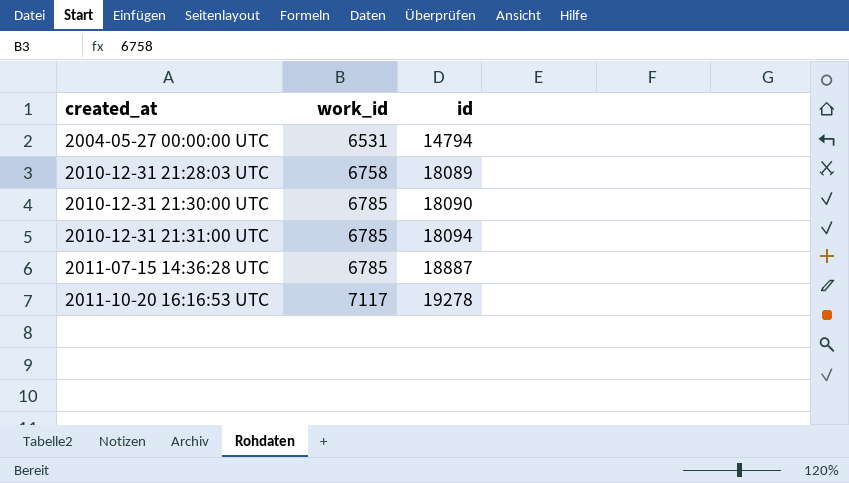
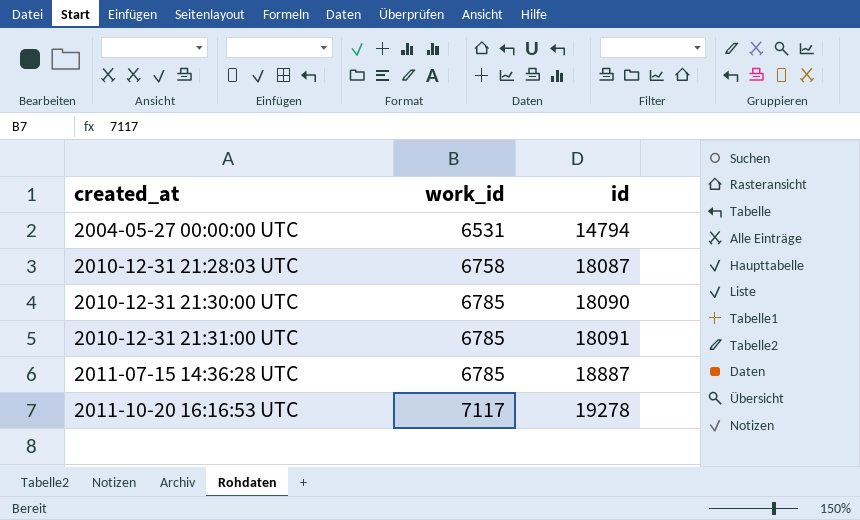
2010-12-31 21:28:03 UTC | id: 18089 -> 18087
2010-12-31 21:31:00 UTC | id: 18094 -> 18091

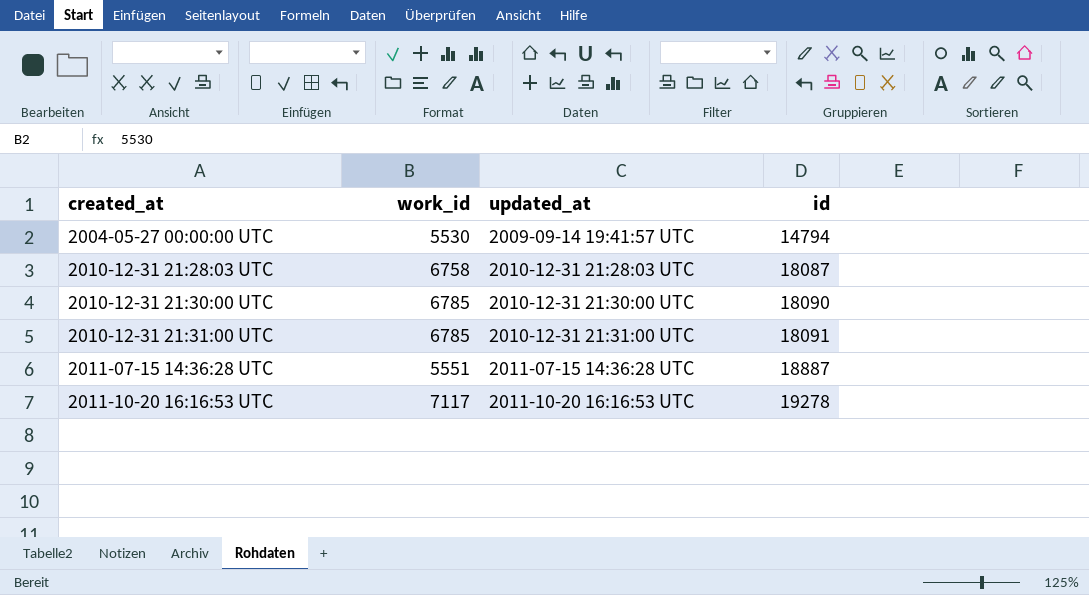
column updated_at | position: none -> 3
2004-05-27 00:00:00 UTC | work_id: 6531 -> 5530
2011-07-15 14:36:28 UTC | work_id: 6785 -> 5551

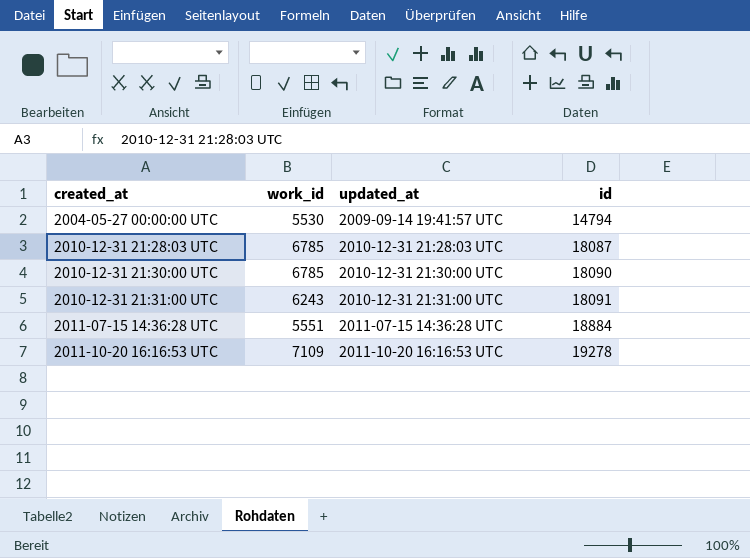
2010-12-31 21:28:03 UTC | work_id: 6758 -> 6785
2010-12-31 21:31:00 UTC | work_id: 6785 -> 6243
2011-07-15 14:36:28 UTC | id: 18887 -> 18884
2011-10-20 16:16:53 UTC | work_id: 7117 -> 7109

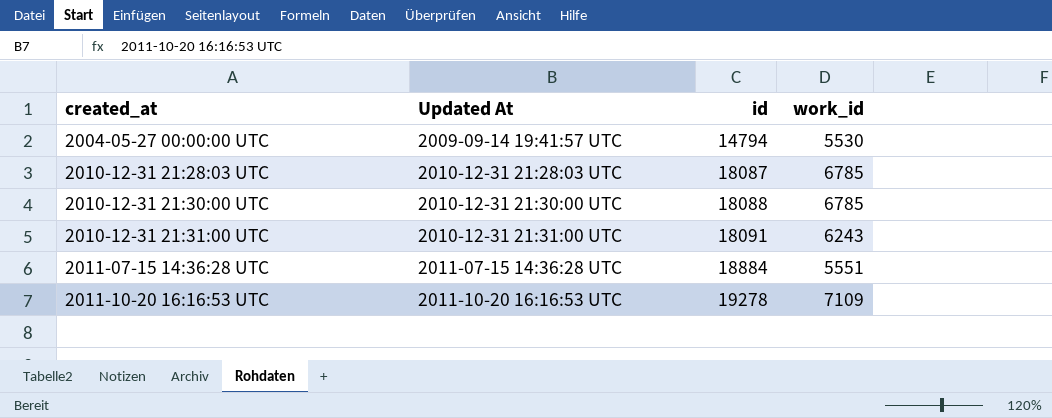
column name: updated_at -> Updated At
column work_id | position: 2 -> 4
2010-12-31 21:30:00 UTC | id: 18090 -> 18088

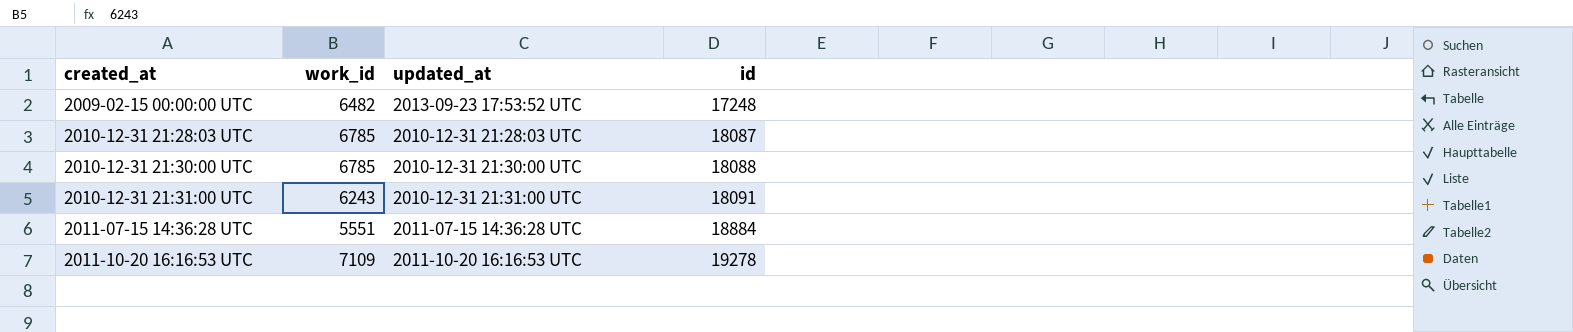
column work_id | position: 4 -> 2
column name: Updated At -> updated_at
row 2004-05-27 00:00:00 UTC: 2009-09-14 19:41:57 UTC | 14794 | 5530 -> none
row 2009-02-15 00:00:00 UTC: none -> 6482 | 2013-09-23 17:53:52 UTC | 17248

